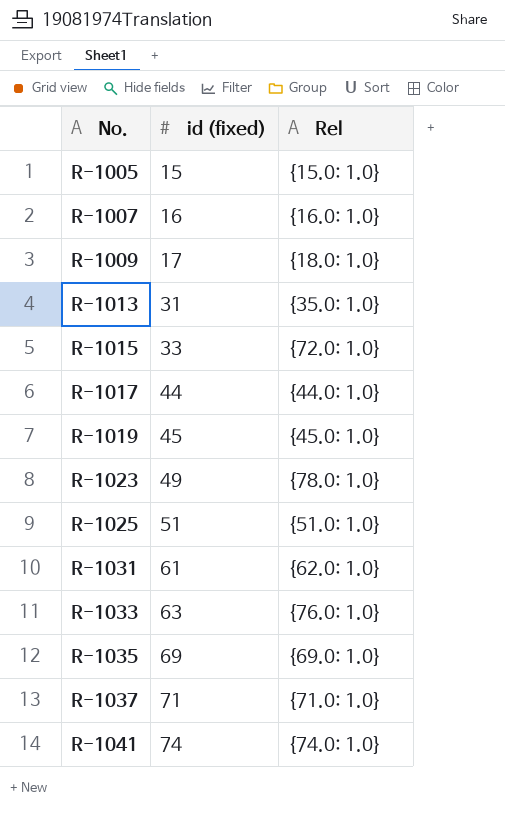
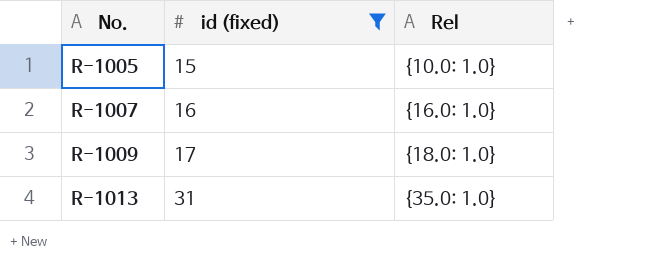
filter: none -> id (fixed) <= 31
R-1005 | Rel: {15.0: 1.0} -> {10.0: 1.0}

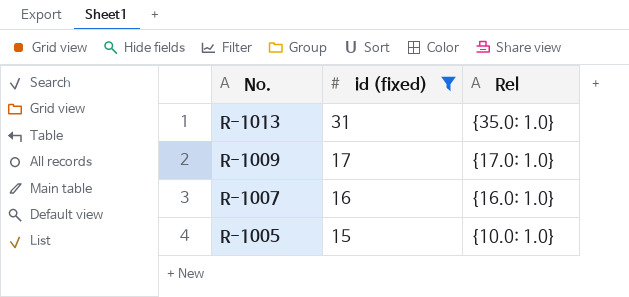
row order: No. ascending -> No. descending
R-1009 | Rel: {18.0: 1.0} -> {17.0: 1.0}

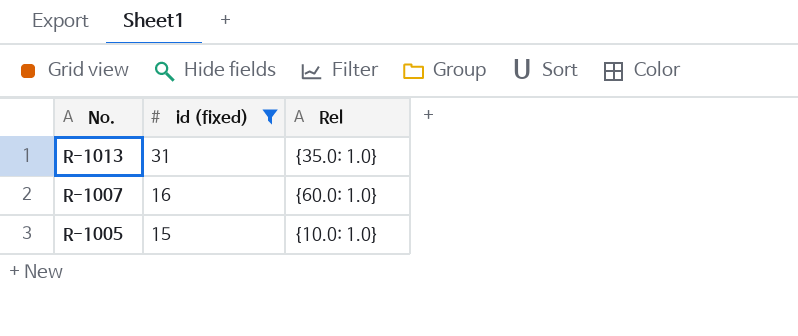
row R-1009: 17 | {17.0: 1.0} -> none
R-1007 | Rel: {16.0: 1.0} -> {60.0: 1.0}

